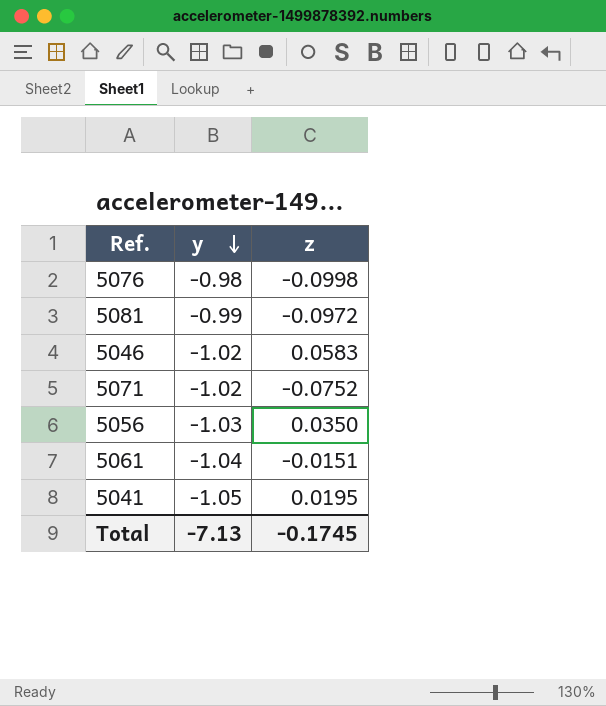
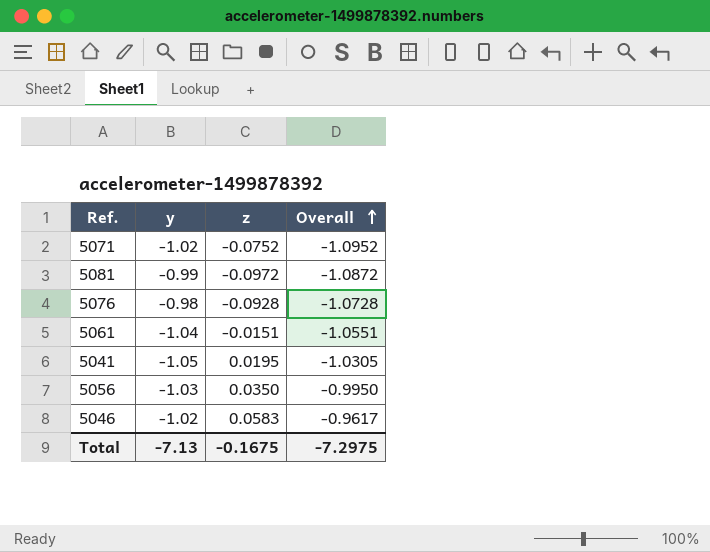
row order: y descending -> Overall ascending
column Overall | formula: none -> [y] + [z]
5076 | z: -0.0998 -> -0.0928
Total | z: -0.1745 -> -0.1675

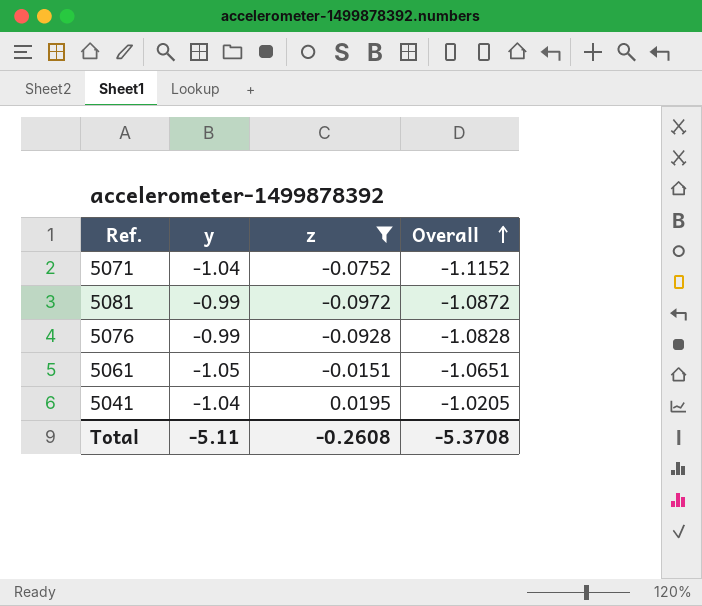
filter: none -> z <= 0.0195
5071 | y: -1.02 -> -1.04
5071 | Overall: -1.0952 -> -1.1152
5076 | y: -0.98 -> -0.99
5076 | Overall: -1.0728 -> -1.0828
5061 | y: -1.04 -> -1.05
5061 | Overall: -1.0551 -> -1.0651
5041 | y: -1.05 -> -1.04
5041 | Overall: -1.0305 -> -1.0205
Total | y: -7.13 -> -5.11
Total | z: -0.1675 -> -0.2608
Total | Overall: -7.2975 -> -5.3708

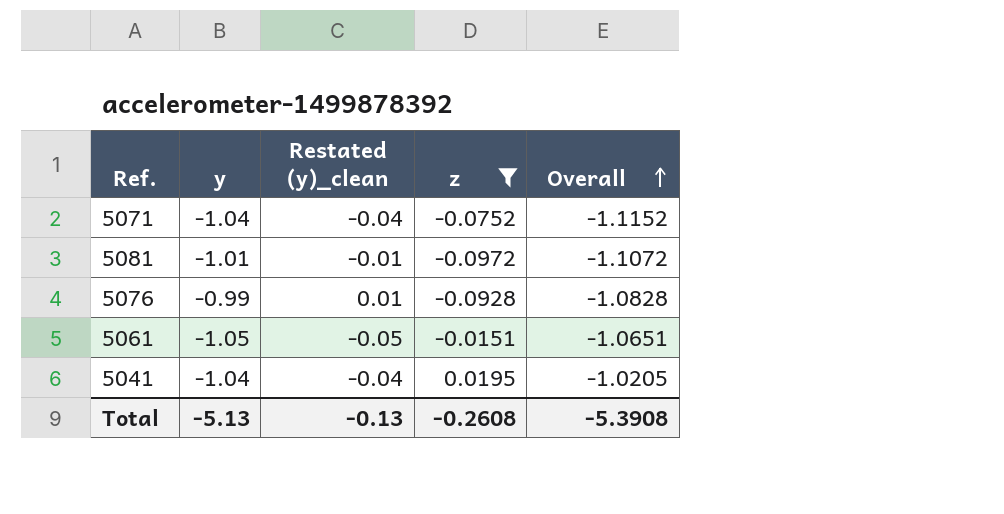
column Restated (y)_clean | formula: none -> [y] + 1
5081 | y: -0.99 -> -1.01
5081 | Overall: -1.0872 -> -1.1072
Total | y: -5.11 -> -5.13
Total | Overall: -5.3708 -> -5.3908

